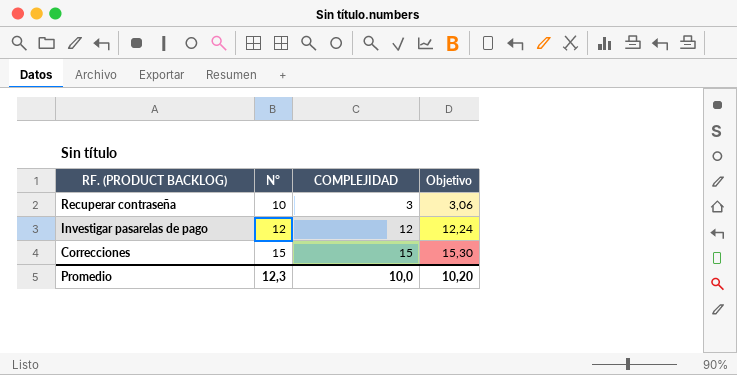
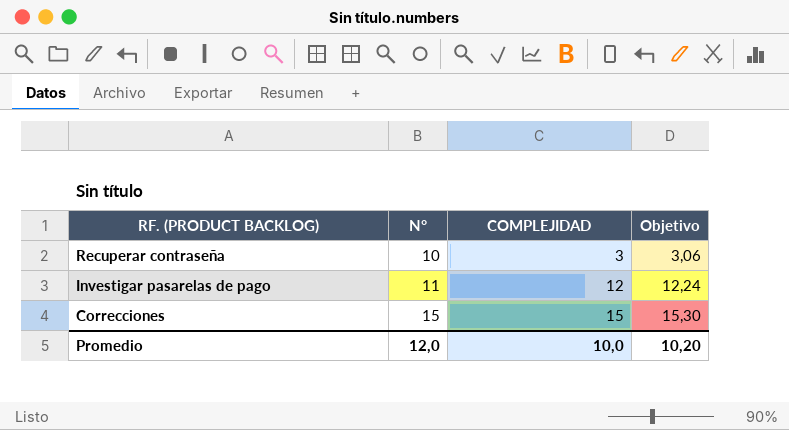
Investigar pasarelas de pago | N°: 12 -> 11
Promedio | N°: 12,3 -> 12,0

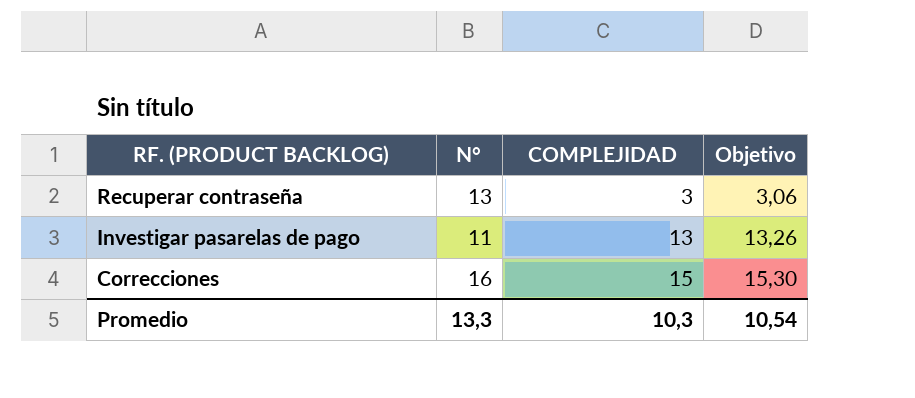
Recuperar contraseña | N°: 10 -> 13
Investigar pasarelas de pago | COMPLEJIDAD: 12 -> 13
Investigar pasarelas de pago | Objetivo: 12,24 -> 13,26
Correcciones | N°: 15 -> 16
Promedio | N°: 12,0 -> 13,3
Promedio | COMPLEJIDAD: 10,0 -> 10,3
Promedio | Objetivo: 10,20 -> 10,54

